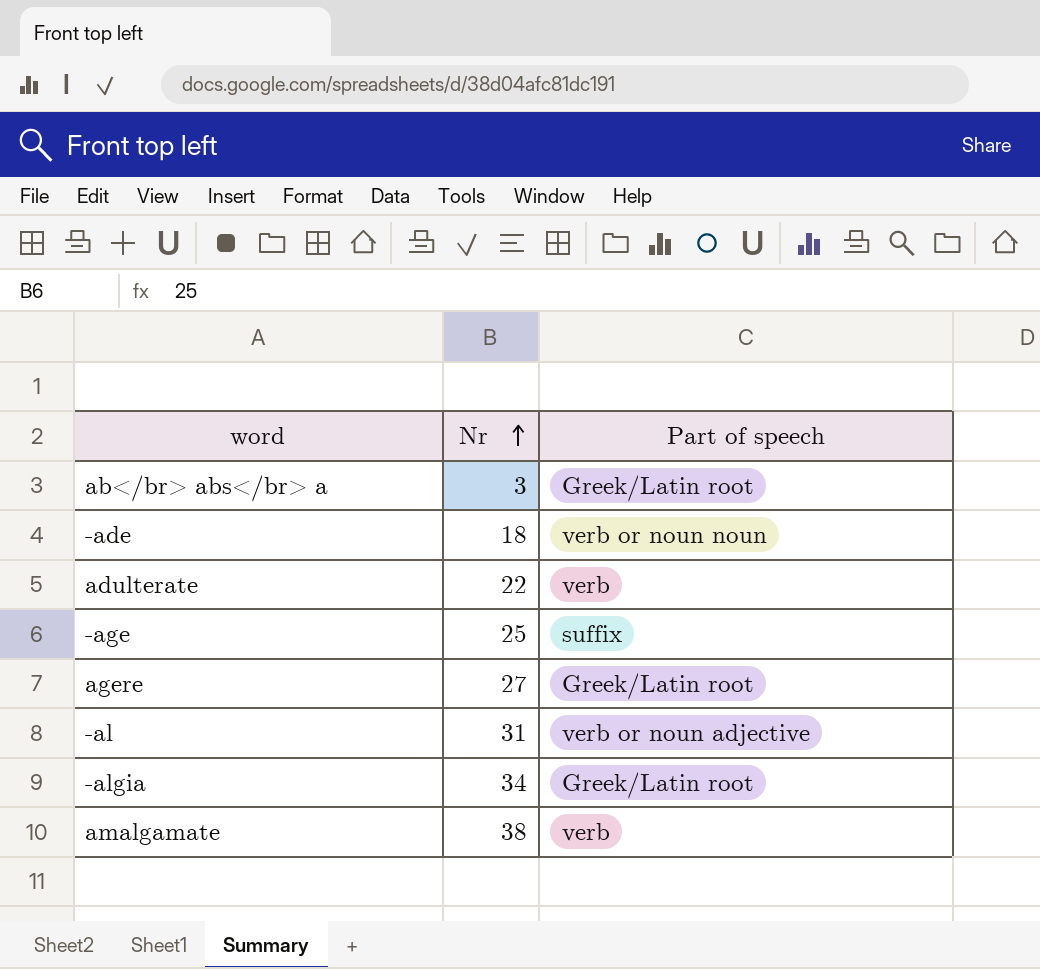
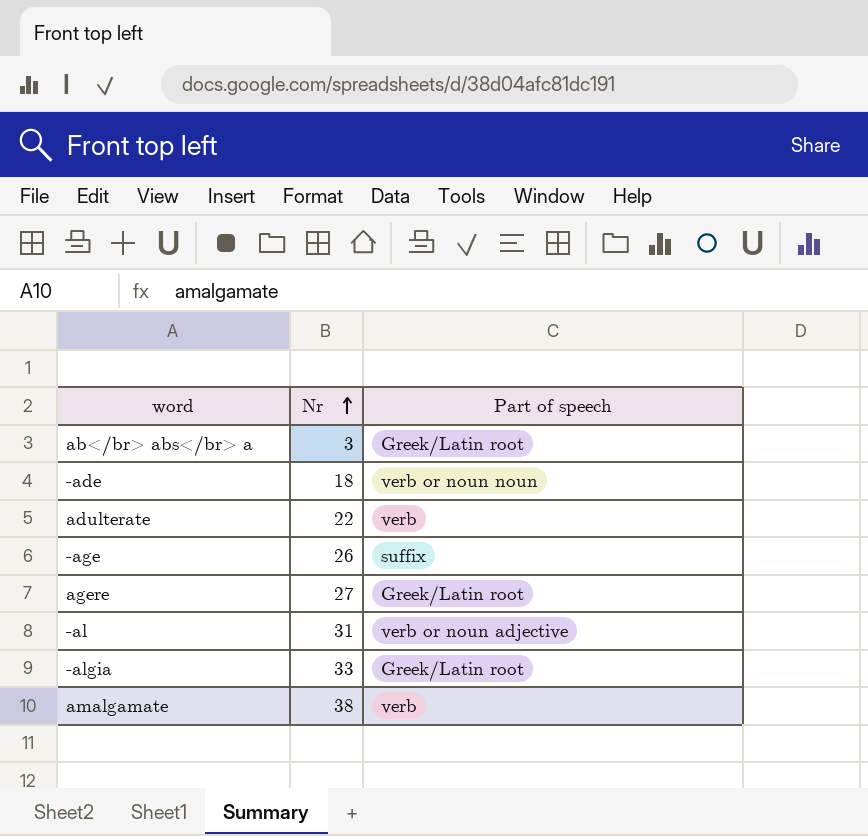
-age | Nr: 25 -> 26
-algia | Nr: 34 -> 33

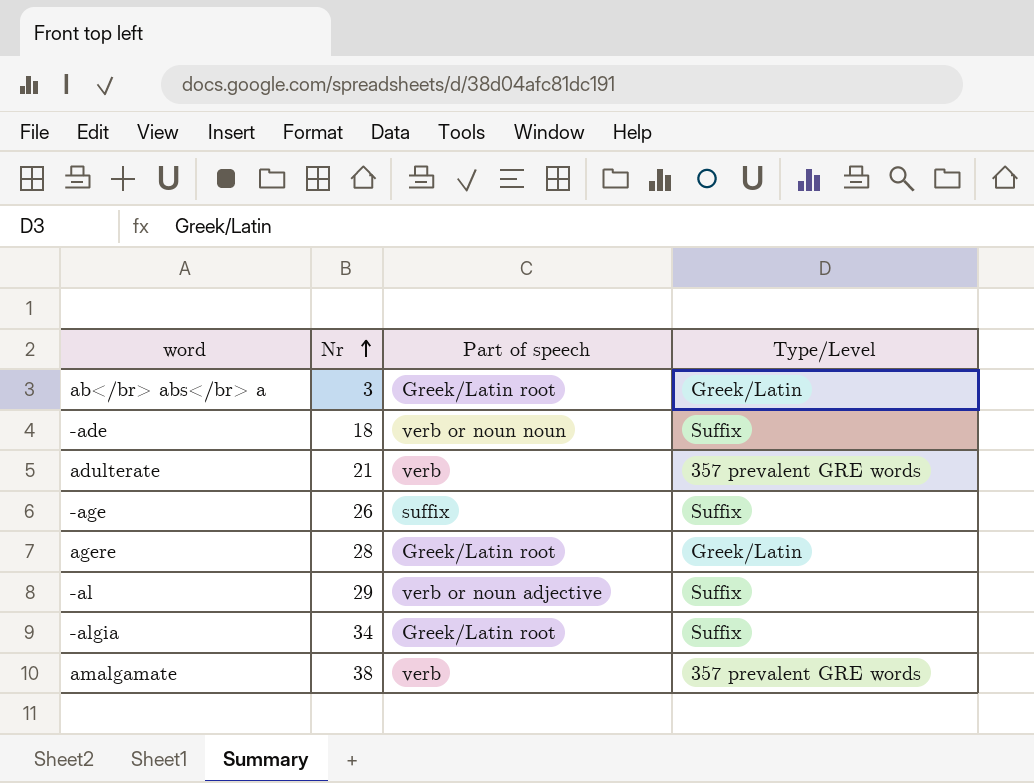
column Type/Level | position: none -> 4
adulterate | Nr: 22 -> 21
agere | Nr: 27 -> 28
-al | Nr: 31 -> 29
-algia | Nr: 33 -> 34

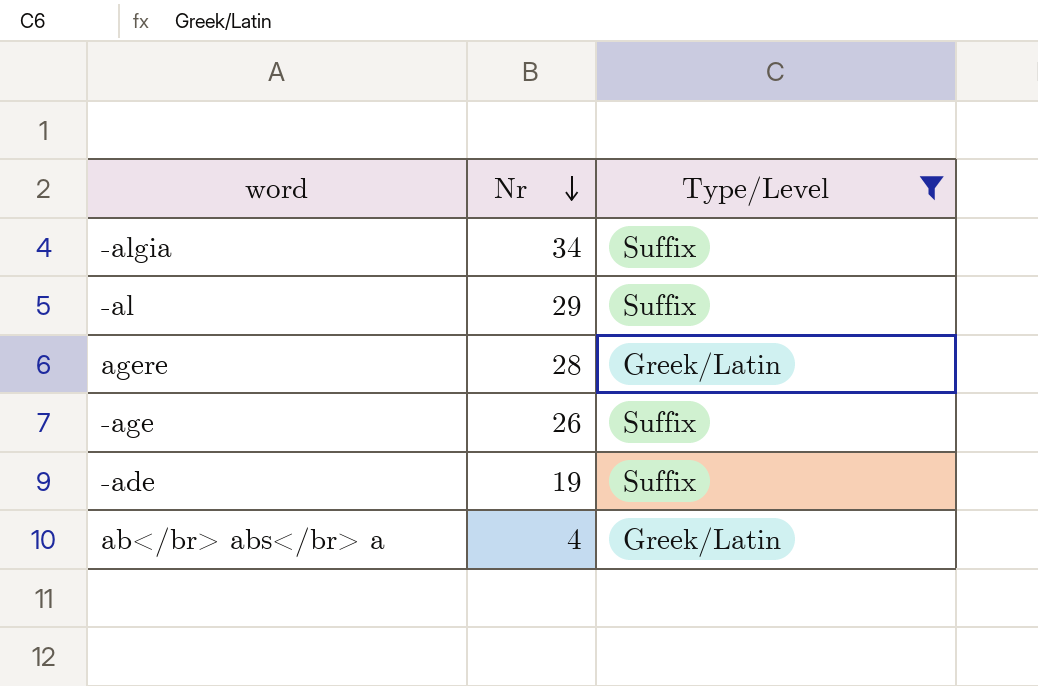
filter: none -> Type/Level != 357 prevalent GRE words
row order: Nr ascending -> Nr descending
column Part of speech | position: 3 -> none
-ade | Nr: 18 -> 19
ab</br> abs</br> a | Nr: 3 -> 4

